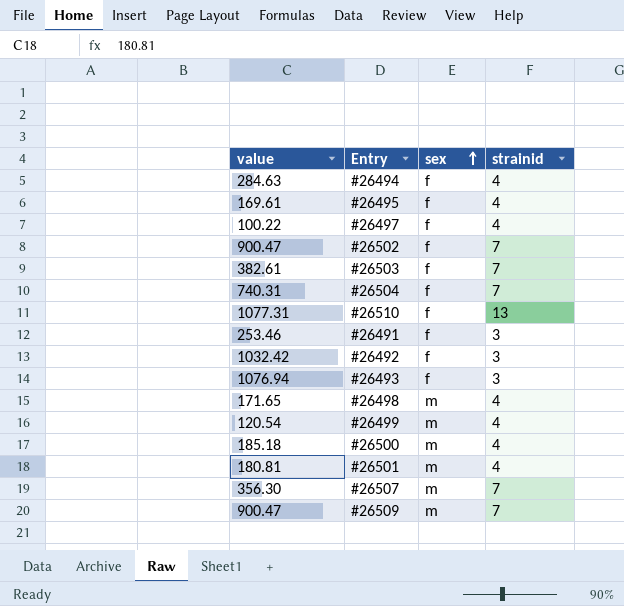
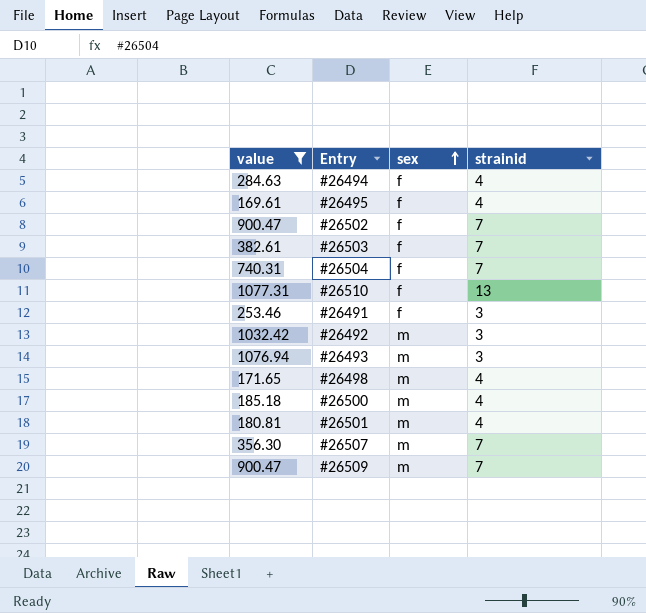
filter: none -> value >= 169.61
#26492 | sex: f -> m
#26493 | sex: f -> m

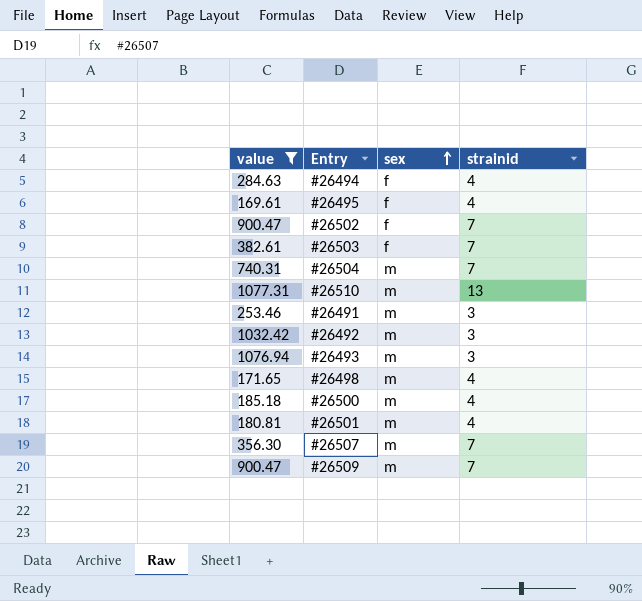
#26504 | sex: f -> m
#26510 | sex: f -> m
#26491 | sex: f -> m

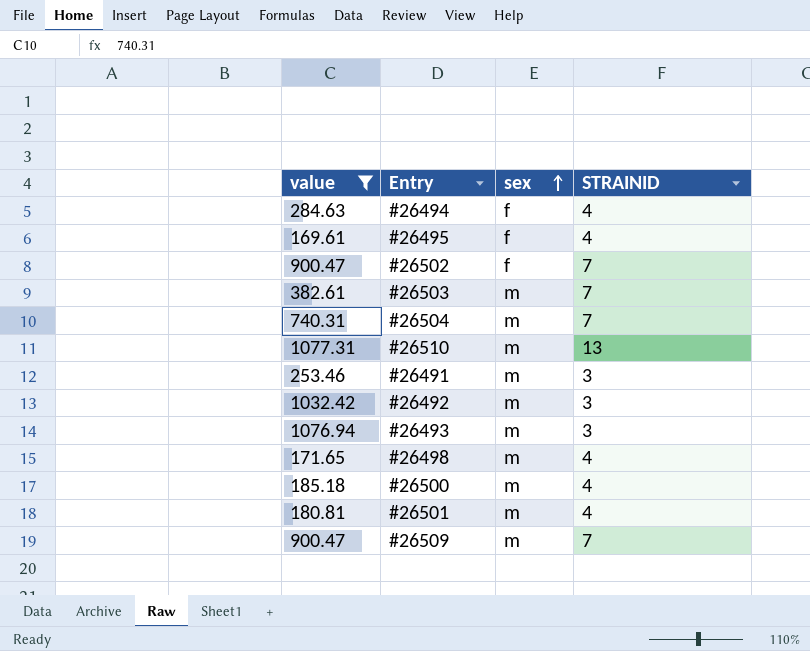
column name: strainid -> STRAINID
row #26507: 356.30 | m | 7 -> none
#26503 | sex: f -> m

